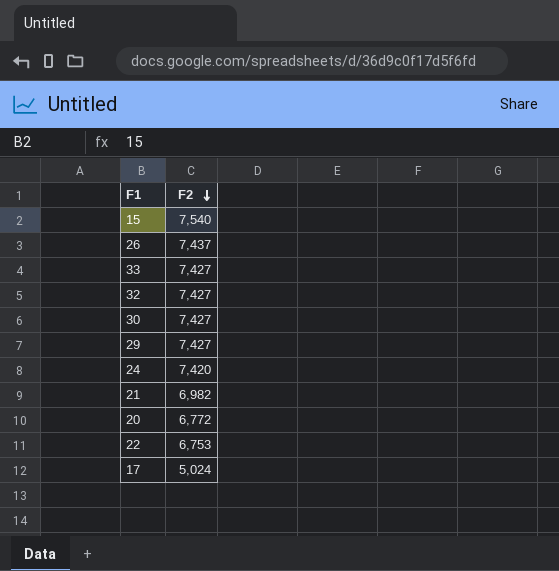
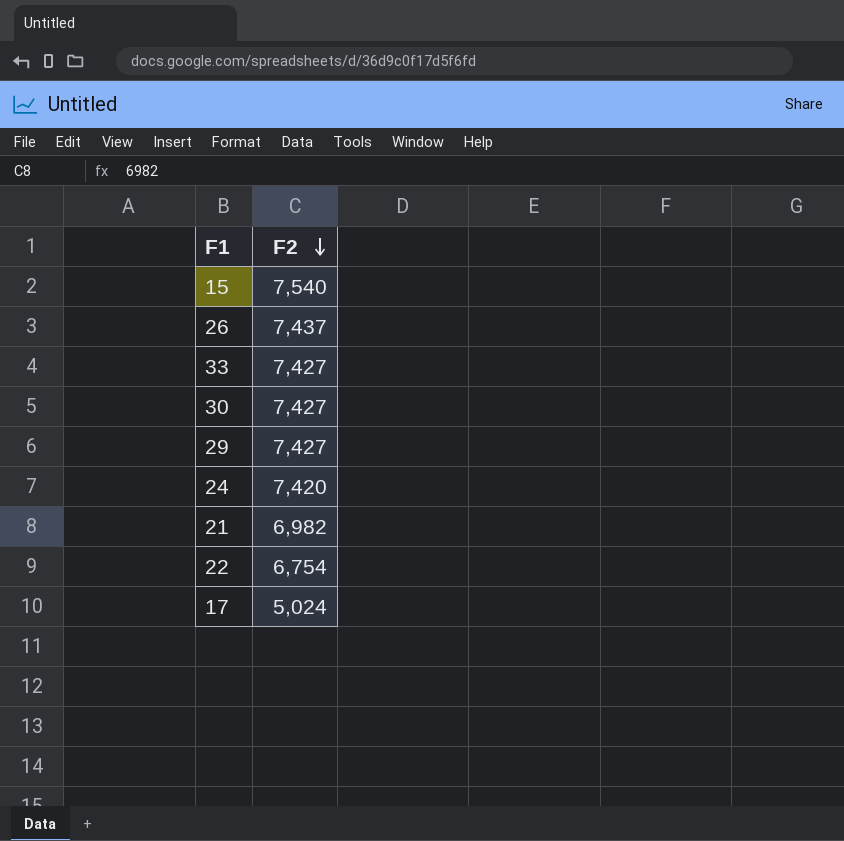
row 32: 7,427 -> none
row 20: 6,772 -> none
22 | F2: 6,753 -> 6,754

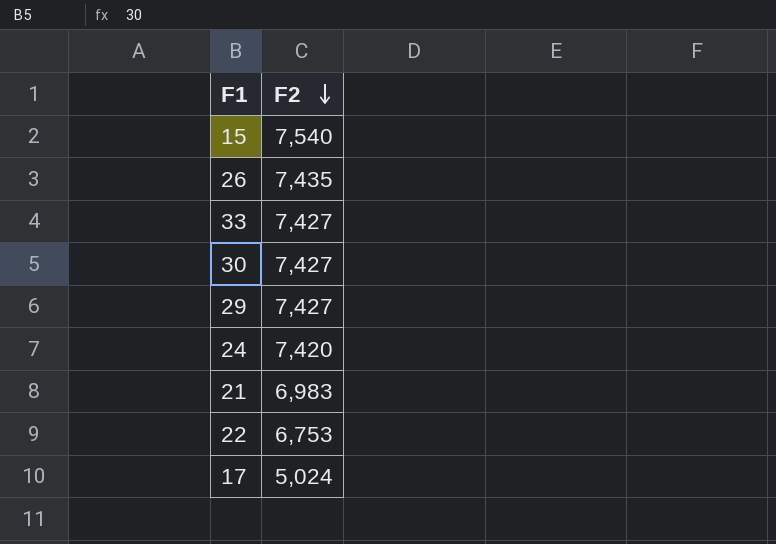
26 | F2: 7,437 -> 7,435
21 | F2: 6,982 -> 6,983
22 | F2: 6,754 -> 6,753

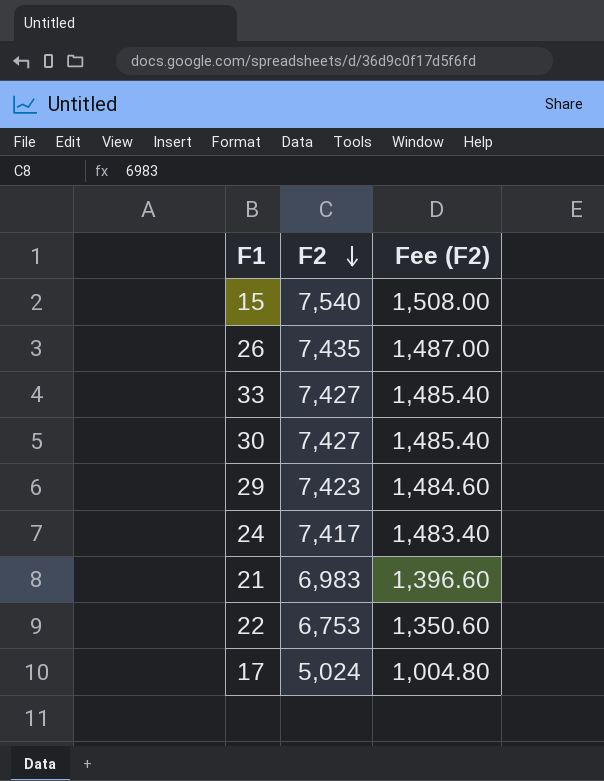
column Fee (F2) | formula: none -> [F2] * 0.2
29 | F2: 7,427 -> 7,423
24 | F2: 7,420 -> 7,417

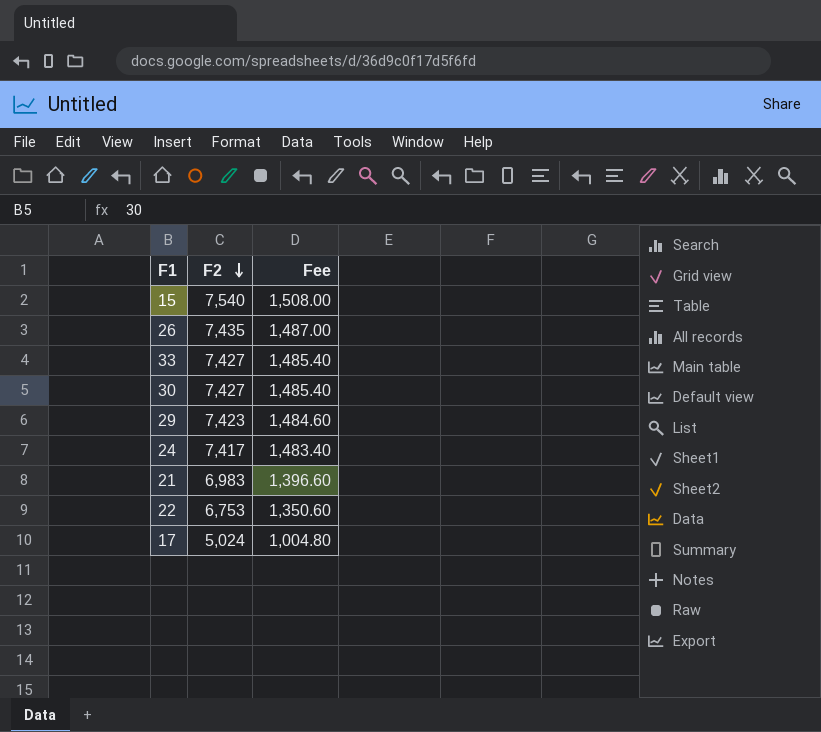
column name: Fee (F2) -> Fee

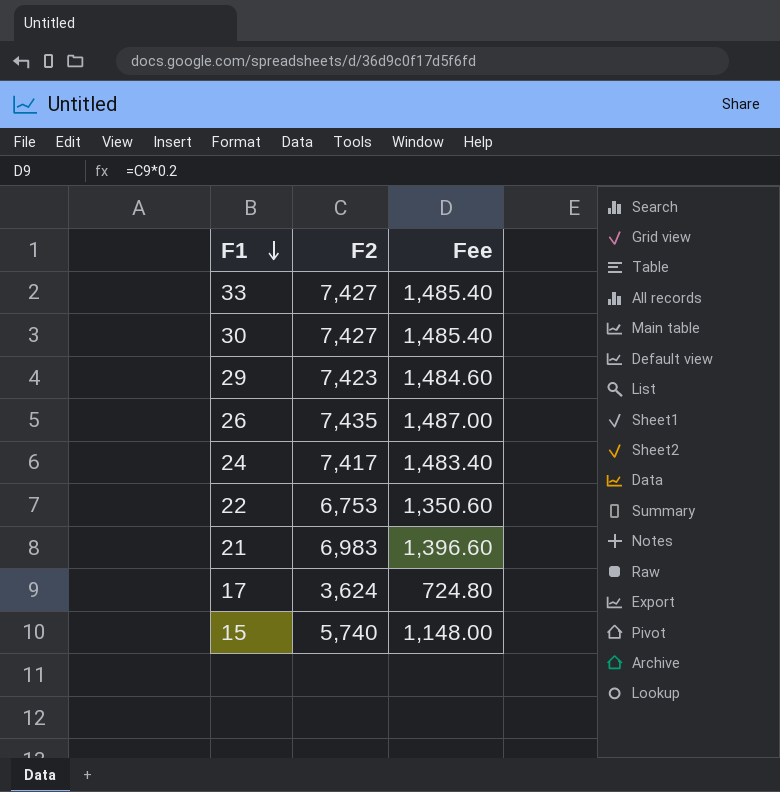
row order: F2 descending -> F1 descending
17 | F2: 5,024 -> 3,624
17 | Fee: 1,004.80 -> 724.80
15 | F2: 7,540 -> 5,740
15 | Fee: 1,508.00 -> 1,148.00

